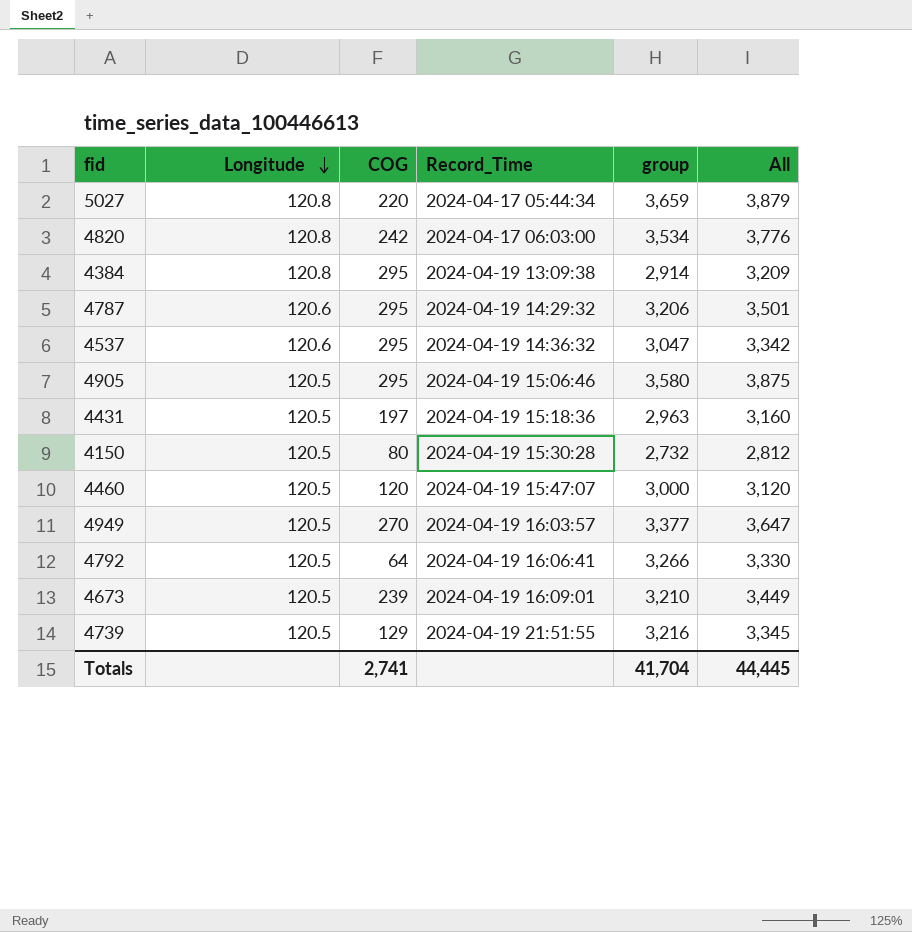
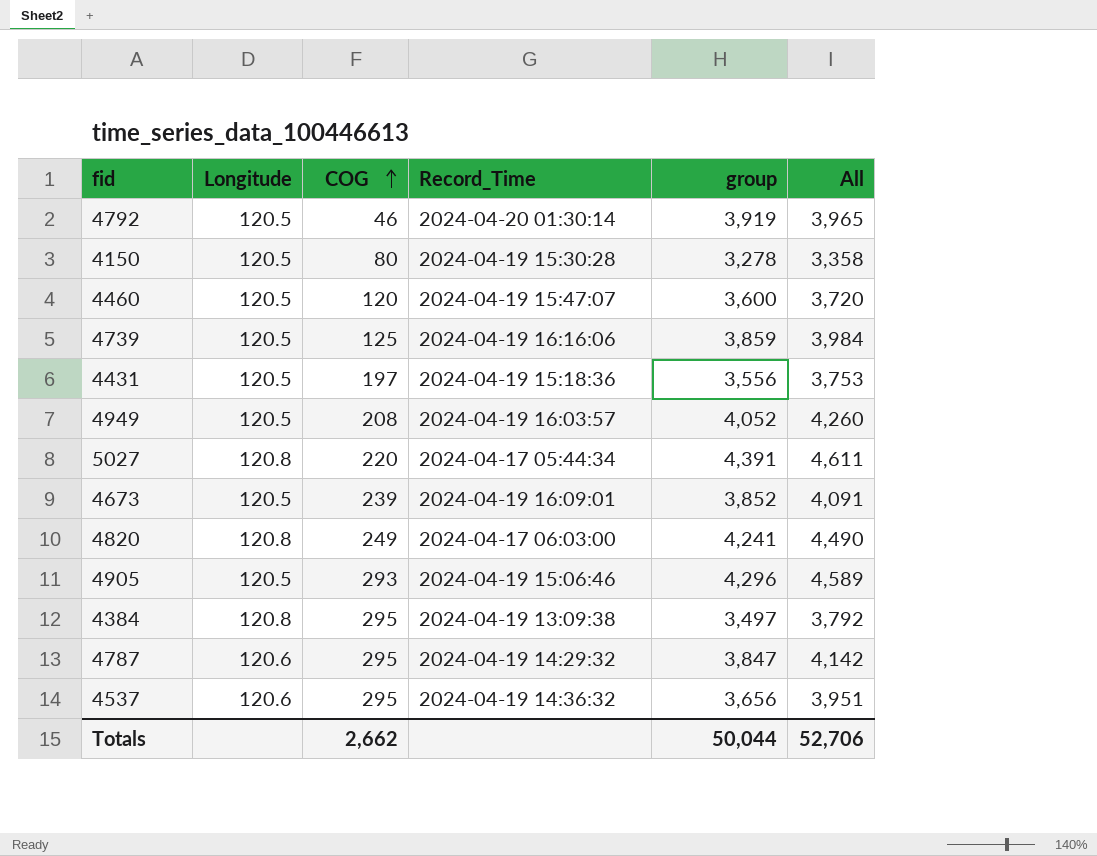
row order: Longitude descending -> COG ascending
4792 | COG: 64 -> 46
4792 | Record_Time: 2024-04-19 16:06:41 -> 2024-04-20 01:30:14
4792 | group: 3,266 -> 3,919
4792 | All: 3,330 -> 3,965
4150 | group: 2,732 -> 3,278
4150 | All: 2,812 -> 3,358
4460 | group: 3,000 -> 3,600
4460 | All: 3,120 -> 3,720
4739 | COG: 129 -> 125
4739 | Record_Time: 2024-04-19 21:51:55 -> 2024-04-19 16:16:06
4739 | group: 3,216 -> 3,859
4739 | All: 3,345 -> 3,984
4431 | group: 2,963 -> 3,556
4431 | All: 3,160 -> 3,753
4949 | COG: 270 -> 208
4949 | group: 3,377 -> 4,052
4949 | All: 3,647 -> 4,260
5027 | group: 3,659 -> 4,391
5027 | All: 3,879 -> 4,611
4673 | group: 3,210 -> 3,852
4673 | All: 3,449 -> 4,091
4820 | COG: 242 -> 249
4820 | group: 3,534 -> 4,241
4820 | All: 3,776 -> 4,490
4905 | COG: 295 -> 293
4905 | group: 3,580 -> 4,296
4905 | All: 3,875 -> 4,589
4384 | group: 2,914 -> 3,497
4384 | All: 3,209 -> 3,792
4787 | group: 3,206 -> 3,847
4787 | All: 3,501 -> 4,142
4537 | group: 3,047 -> 3,656
4537 | All: 3,342 -> 3,951
Totals | COG: 2,741 -> 2,662
Totals | group: 41,704 -> 50,044
Totals | All: 44,445 -> 52,706

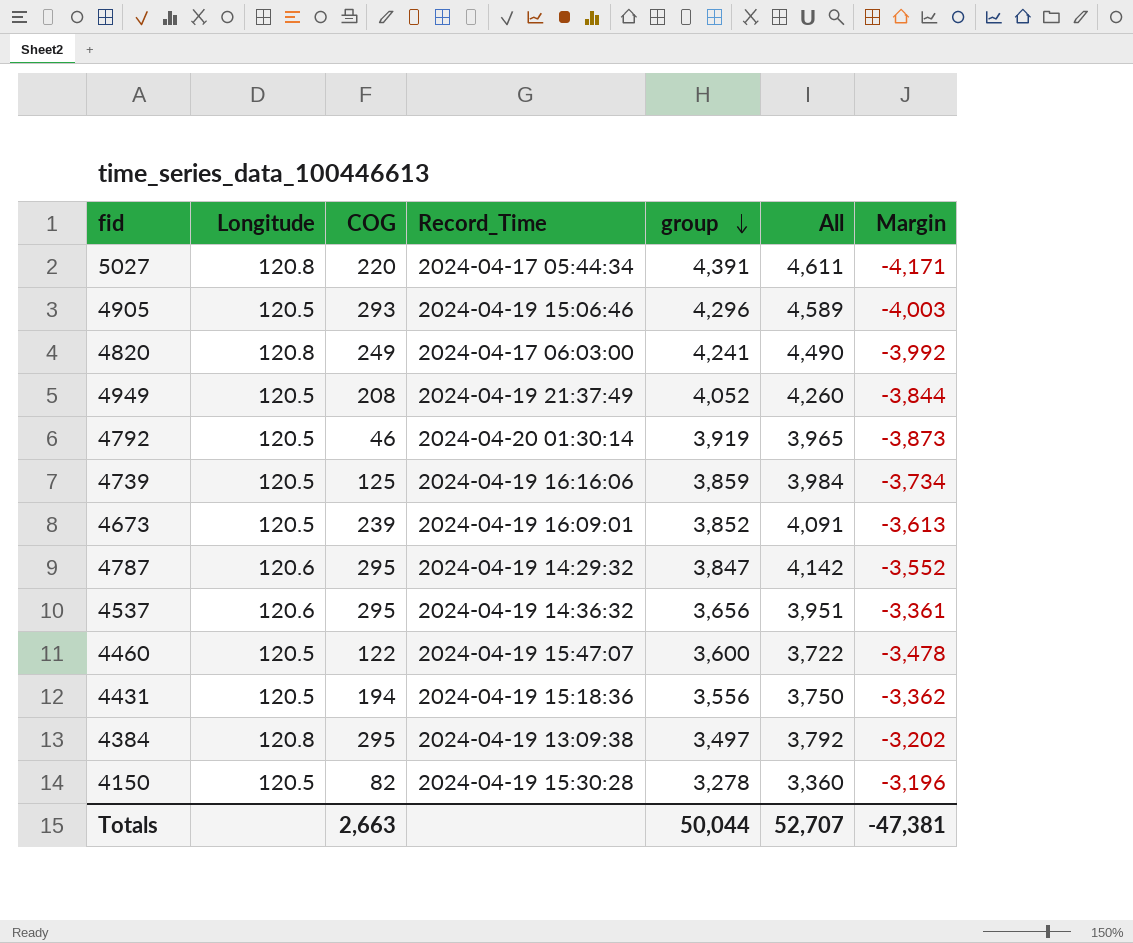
row order: COG ascending -> group descending
column Margin | formula: none -> [COG] - [group]
4949 | Record_Time: 2024-04-19 16:03:57 -> 2024-04-19 21:37:49
4460 | COG: 120 -> 122
4460 | All: 3,720 -> 3,722
4431 | COG: 197 -> 194
4431 | All: 3,753 -> 3,750
4150 | COG: 80 -> 82
4150 | All: 3,358 -> 3,360
Totals | COG: 2,662 -> 2,663
Totals | All: 52,706 -> 52,707

